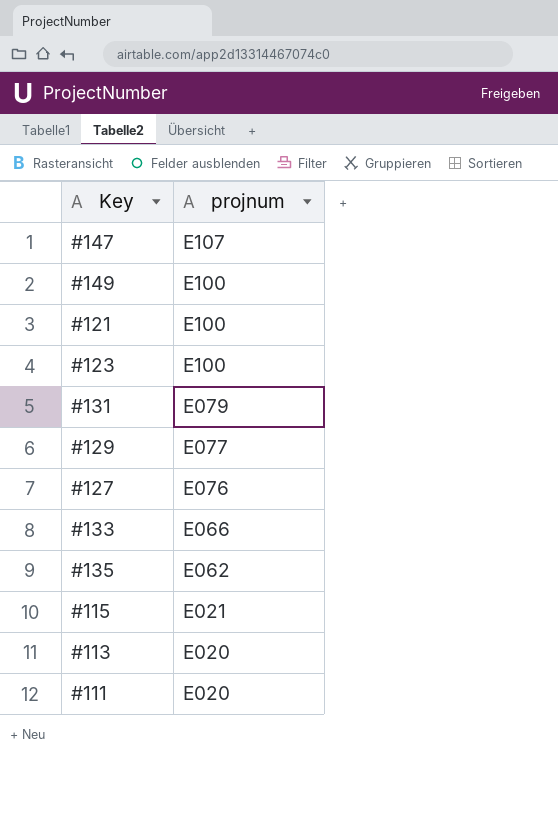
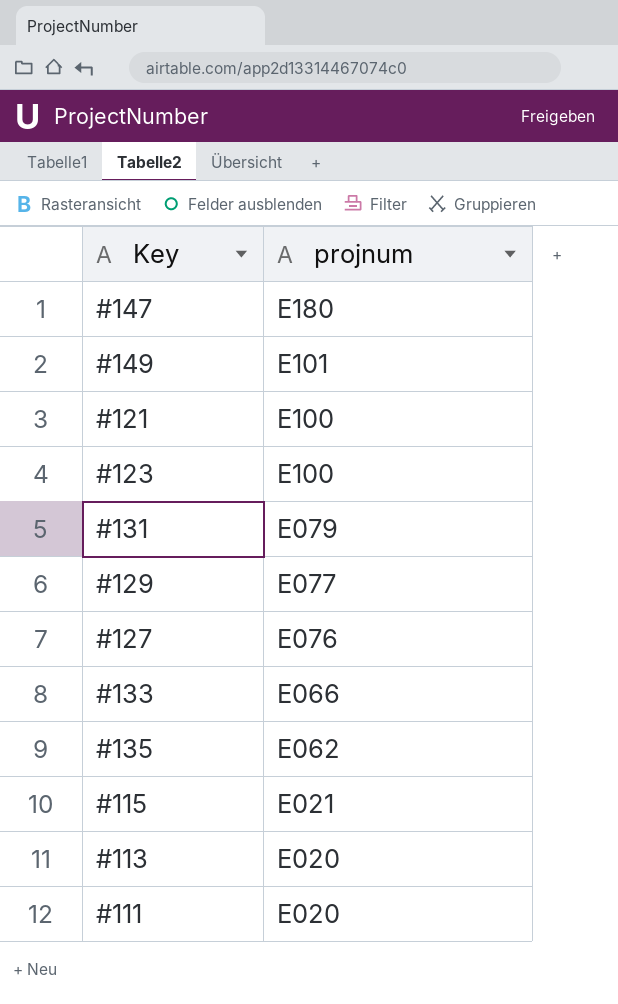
#147 | projnum: E107 -> E180
#149 | projnum: E100 -> E101

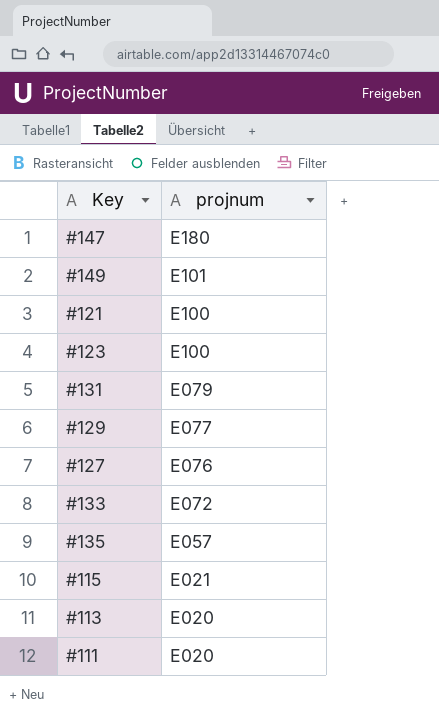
#133 | projnum: E066 -> E072
#135 | projnum: E062 -> E057

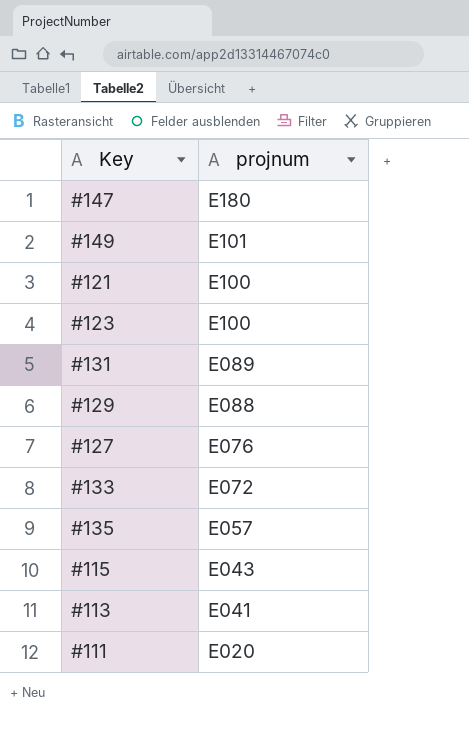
#131 | projnum: E079 -> E089
#129 | projnum: E077 -> E088
#115 | projnum: E021 -> E043
#113 | projnum: E020 -> E041

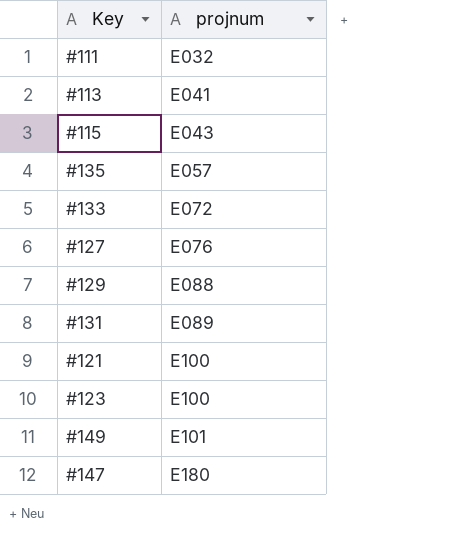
row order: projnum descending -> projnum ascending
#111 | projnum: E020 -> E032

